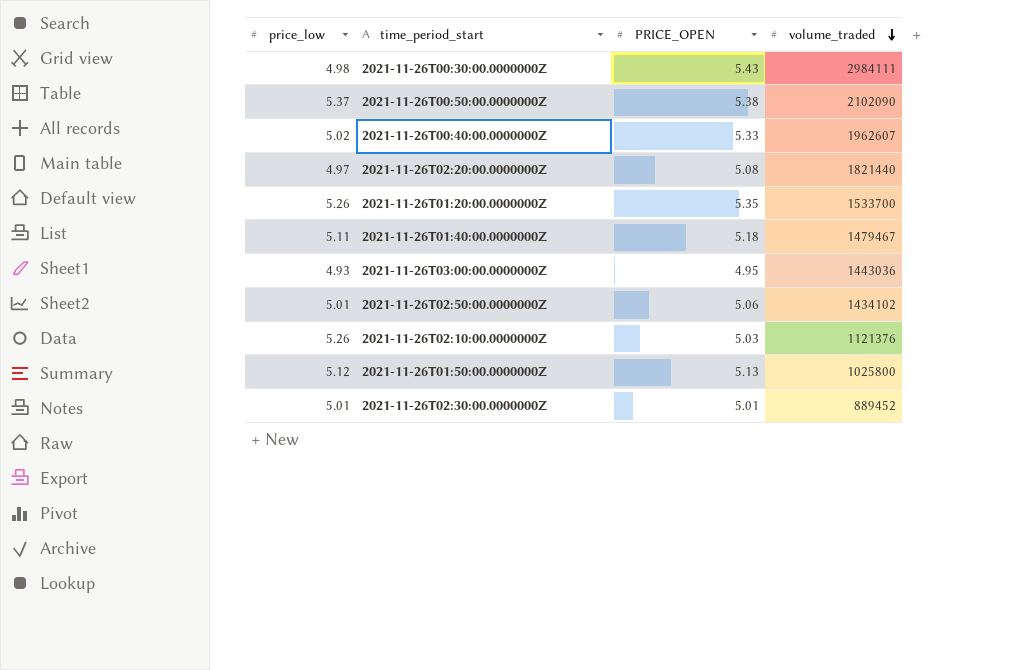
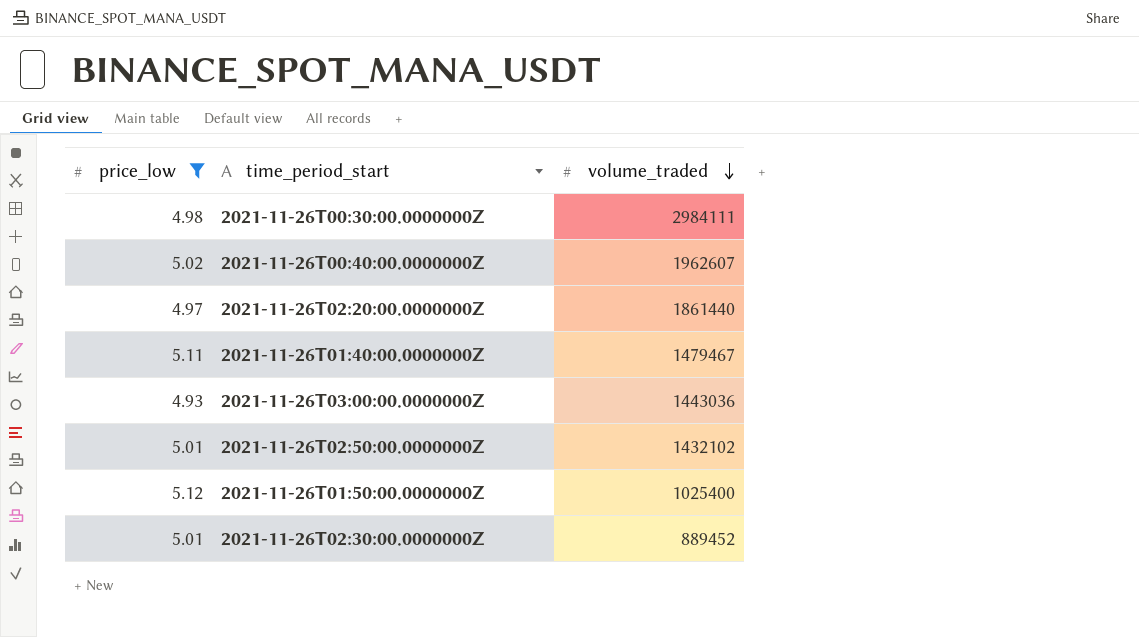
filter: none -> price_low <= 5.12
column PRICE_OPEN | position: 3 -> none
2021-11-26T02:20:00.0000000Z | volume_traded: 1821440 -> 1861440
2021-11-26T02:50:00.0000000Z | volume_traded: 1434102 -> 1432102
2021-11-26T01:50:00.0000000Z | volume_traded: 1025800 -> 1025400

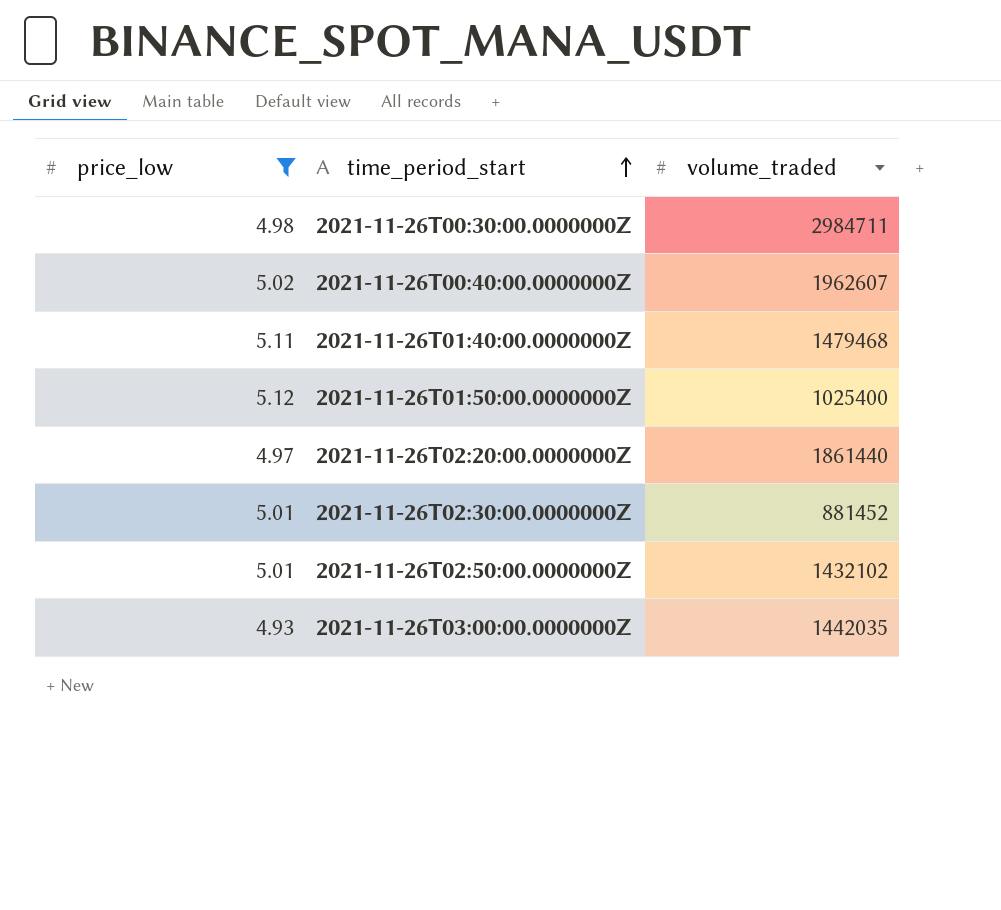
row order: volume_traded descending -> time_period_start ascending
2021-11-26T00:30:00.0000000Z | volume_traded: 2984111 -> 2984711
2021-11-26T01:40:00.0000000Z | volume_traded: 1479467 -> 1479468
2021-11-26T02:30:00.0000000Z | volume_traded: 889452 -> 881452
2021-11-26T03:00:00.0000000Z | volume_traded: 1443036 -> 1442035

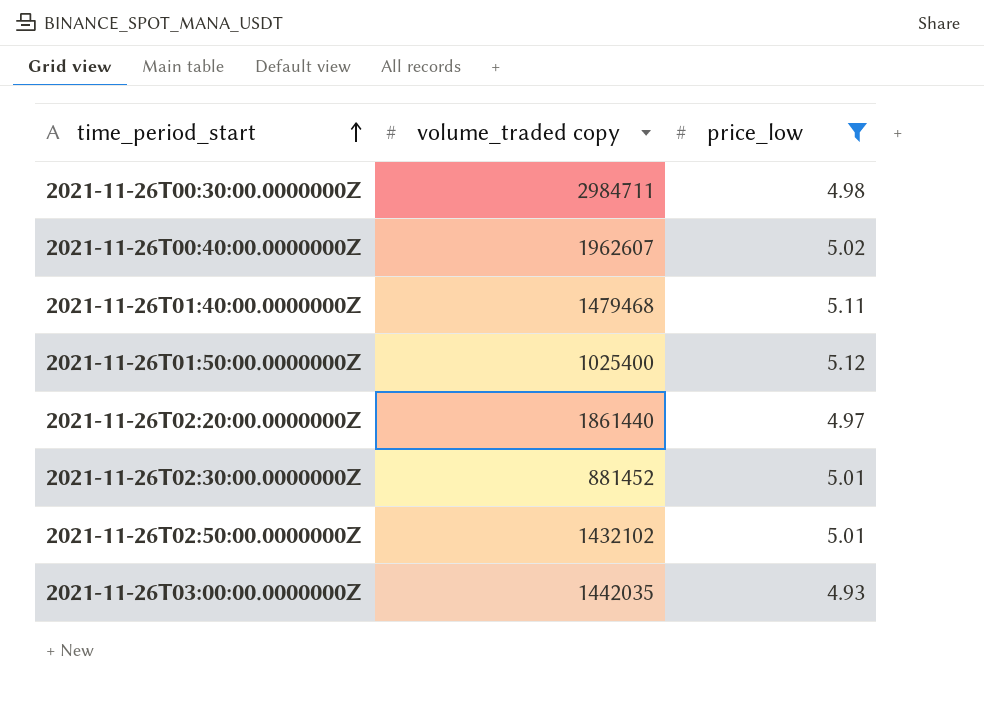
column name: volume_traded -> volume_traded copy
column price_low | position: 1 -> 3

